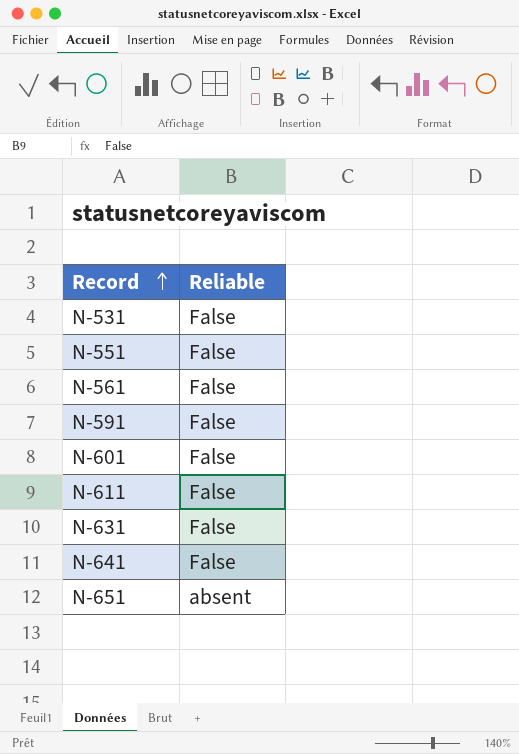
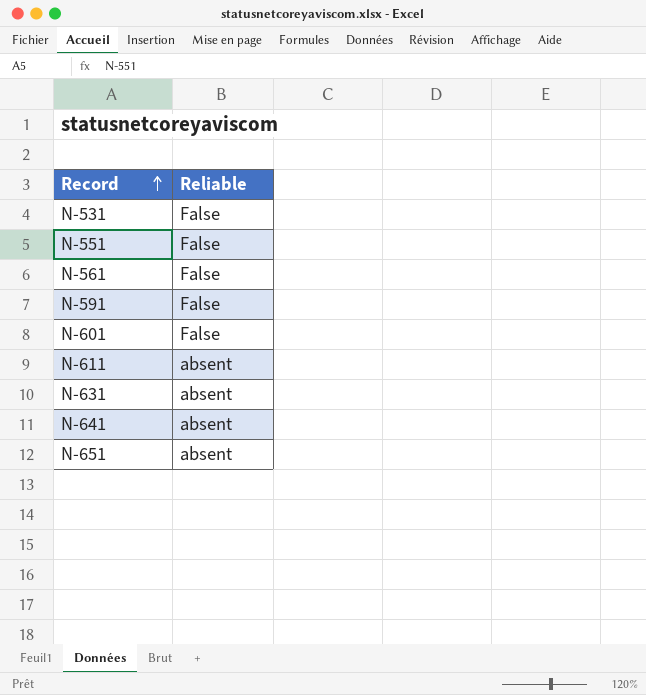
N-611 | Reliable: False -> absent
N-631 | Reliable: False -> absent
N-641 | Reliable: False -> absent

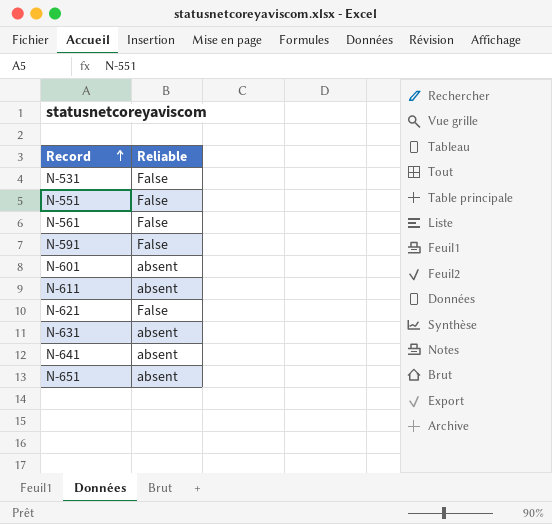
N-601 | Reliable: False -> absent
row N-621: none -> False

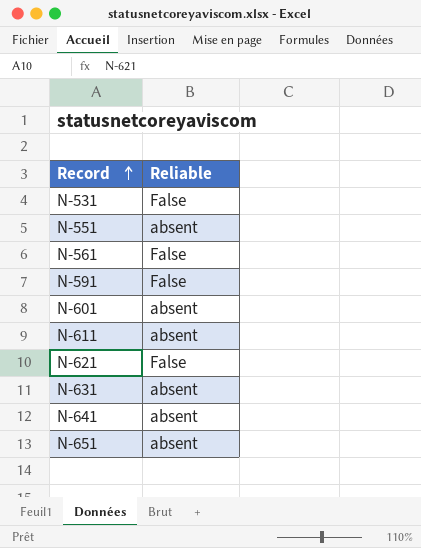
N-551 | Reliable: False -> absent

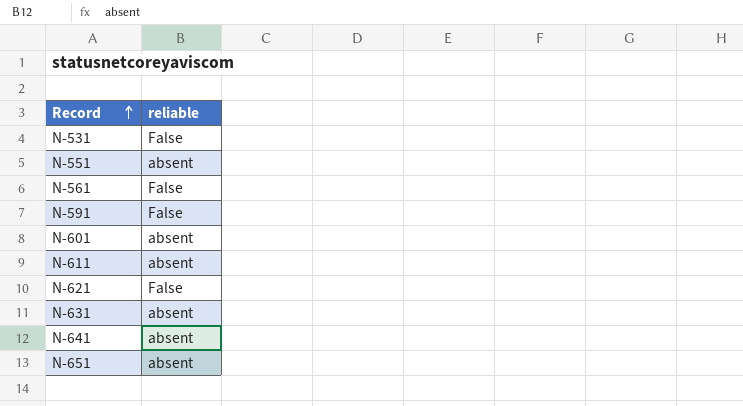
column name: Reliable -> reliable

